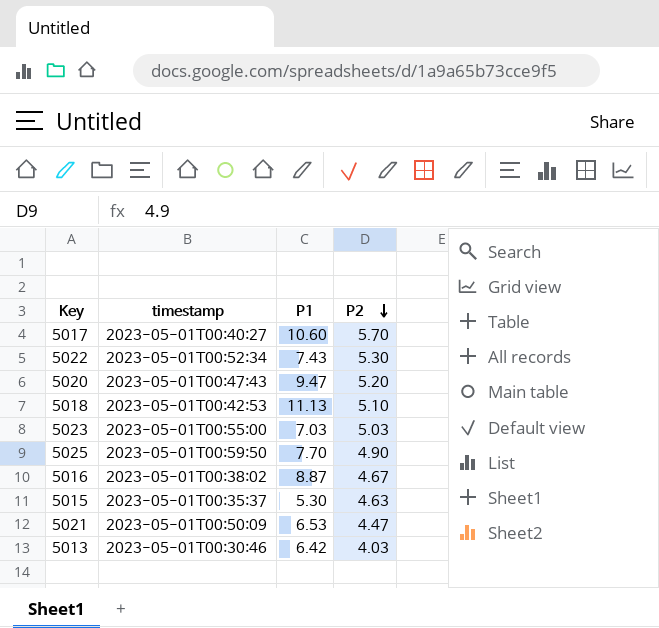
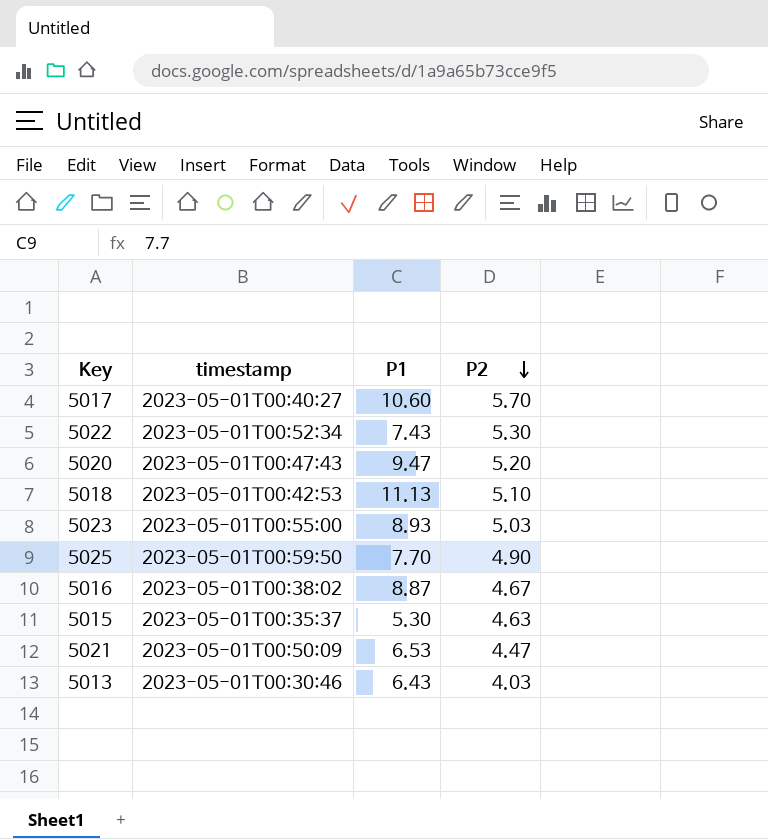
5023 | P1: 7.03 -> 8.93
5013 | P1: 6.42 -> 6.43

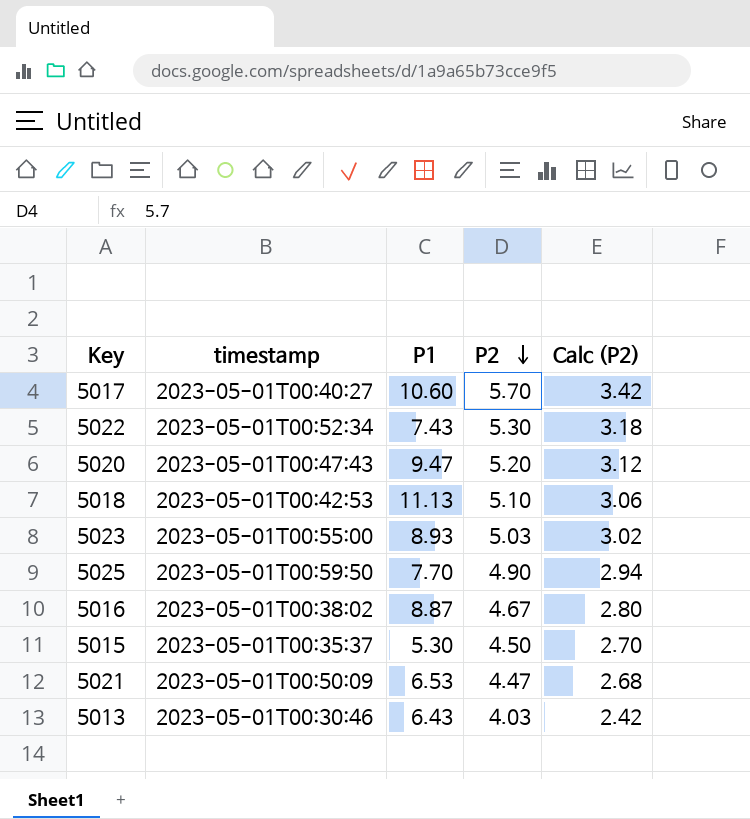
column Calc (P2) | formula: none -> [P2] * 0.6
5015 | P2: 4.63 -> 4.50

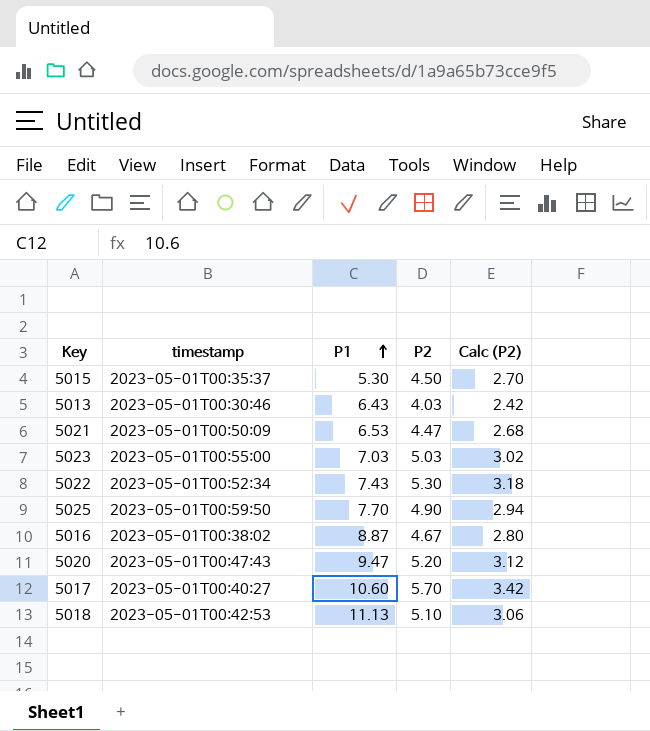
row order: P2 descending -> P1 ascending
5023 | P1: 8.93 -> 7.03

